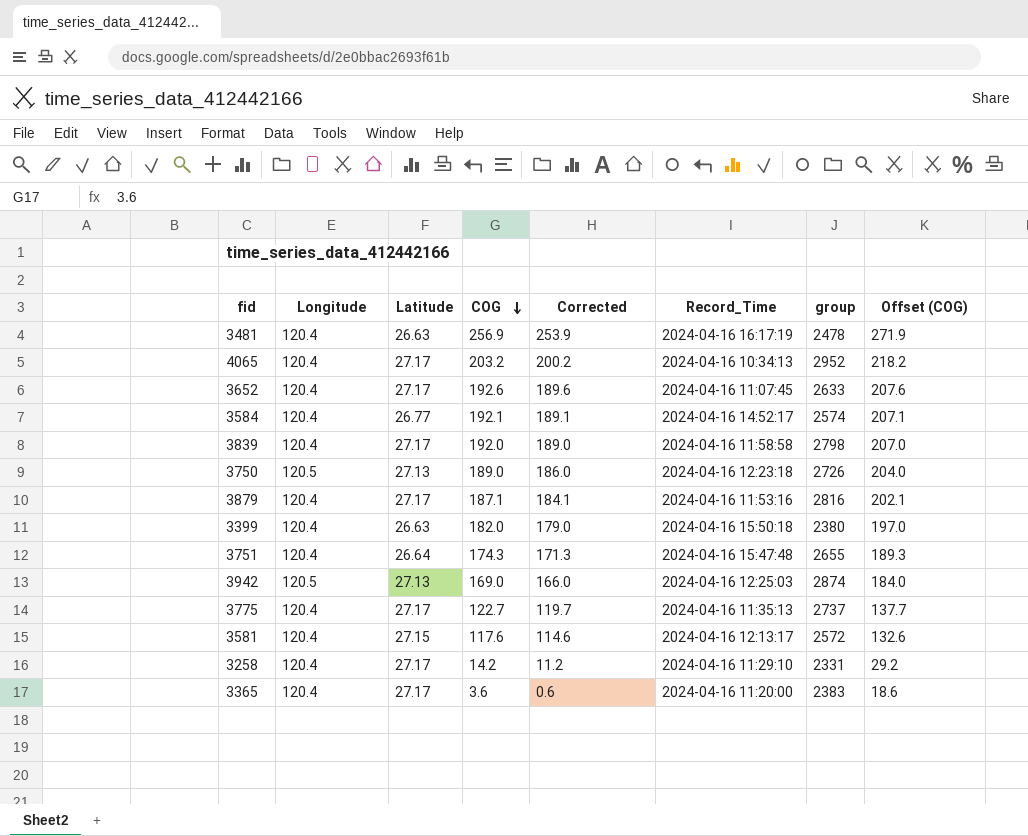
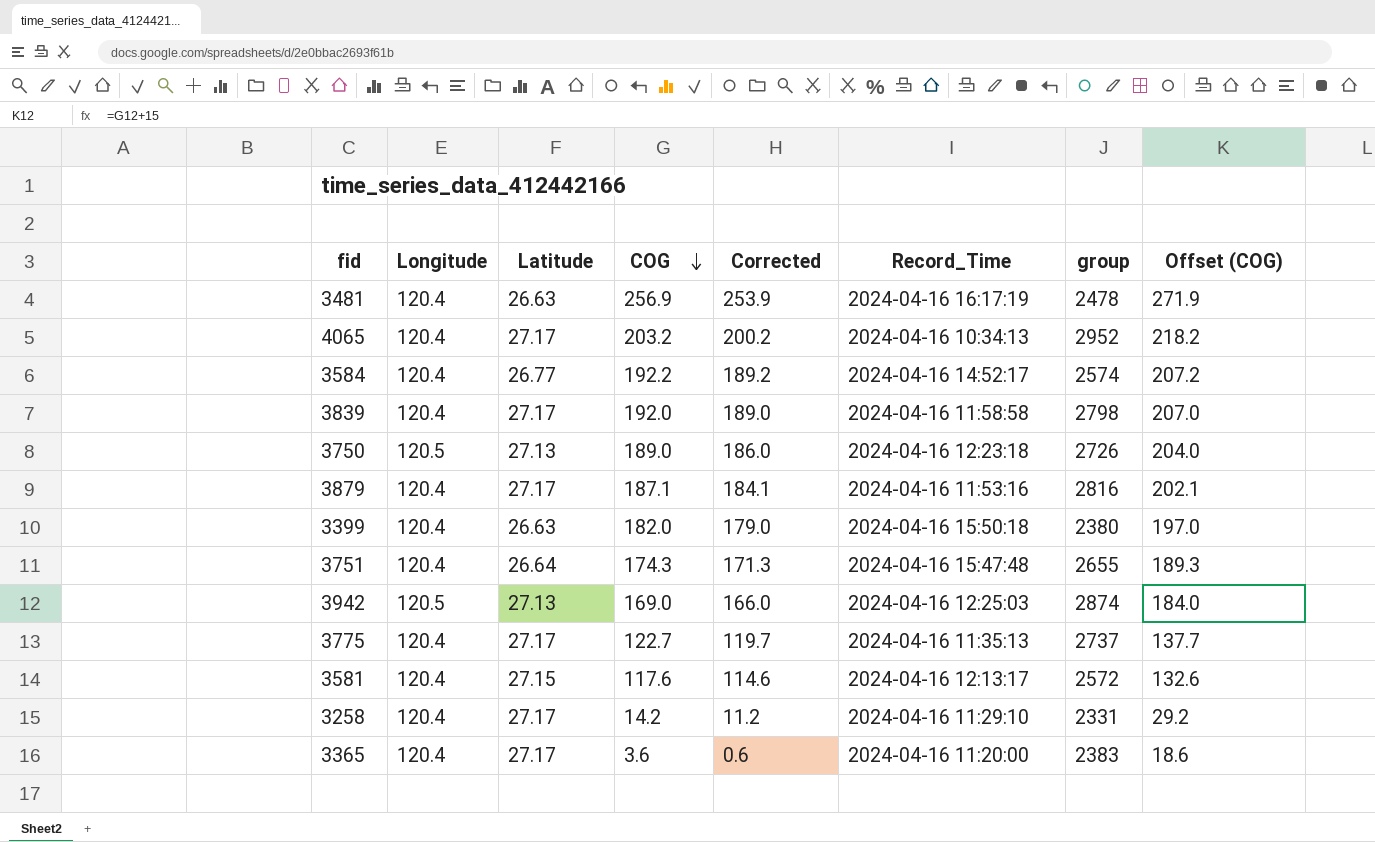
row 3652: 120.4 | 27.17 | 192.6 | 189.6 | 2024-04-16 11:07:45 | 2633 | 207.6 -> none
3584 | COG: 192.1 -> 192.2
3584 | Corrected: 189.1 -> 189.2
3584 | Offset (COG): 207.1 -> 207.2

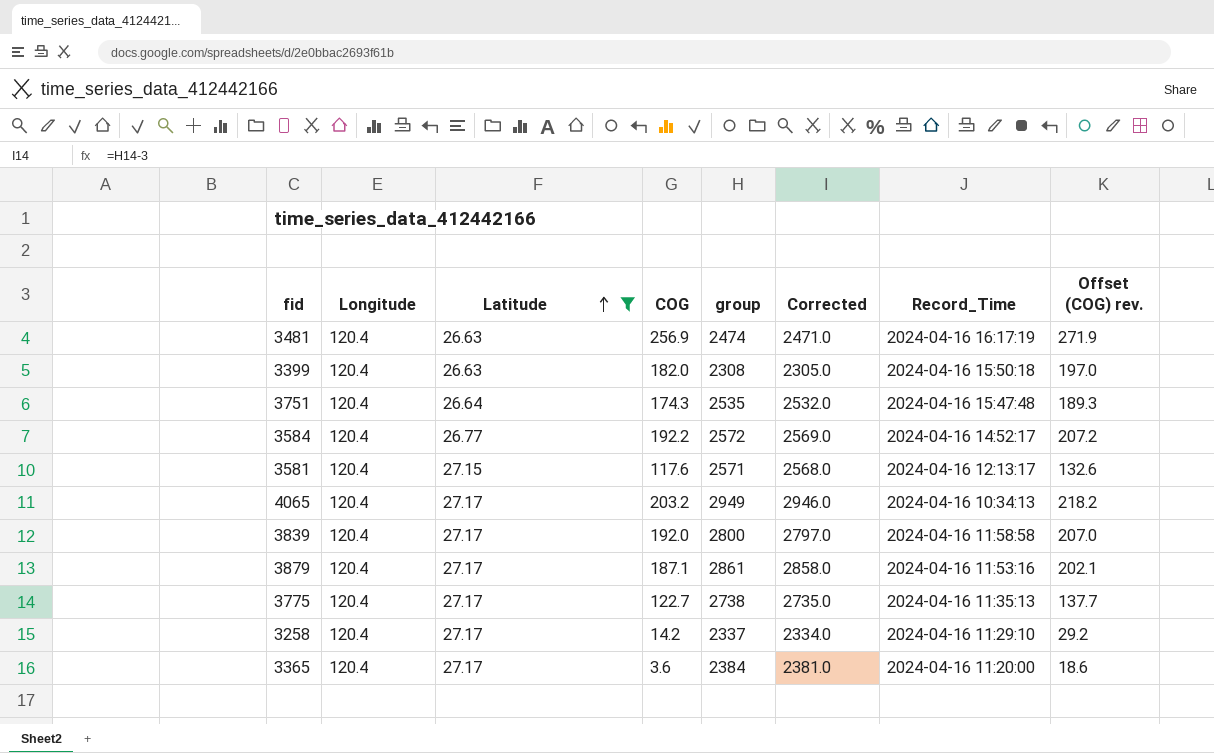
filter: none -> Latitude != 27.13
row order: COG descending -> Latitude ascending
column group | position: 7 -> 5
column Corrected | formula: [COG] - 3 -> [group] - 3
column name: Offset (COG) -> Offset (COG) rev.
3481 | group: 2478 -> 2474
3399 | group: 2380 -> 2308
3751 | group: 2655 -> 2535
3584 | group: 2574 -> 2572
3581 | group: 2572 -> 2571
4065 | group: 2952 -> 2949
3839 | group: 2798 -> 2800
3879 | group: 2816 -> 2861
3775 | group: 2737 -> 2738
3258 | group: 2331 -> 2337
3365 | group: 2383 -> 2384

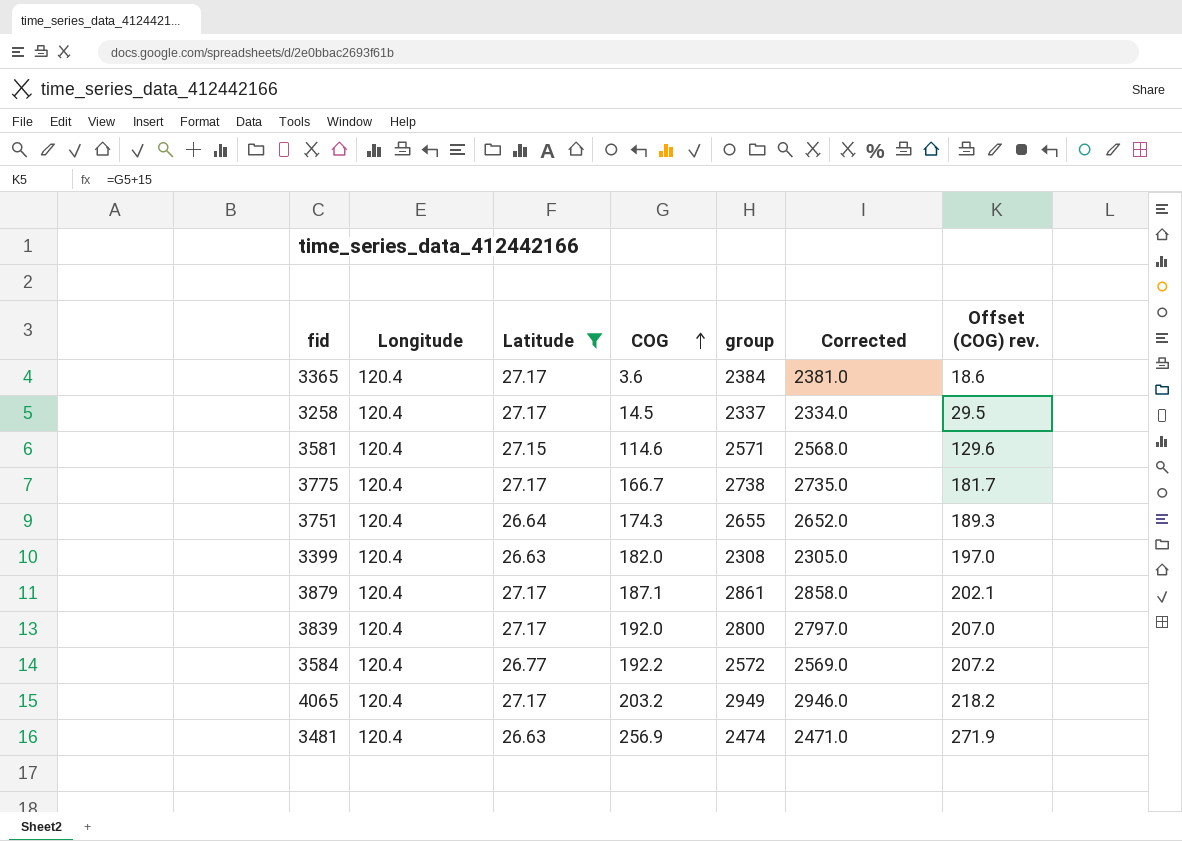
row order: Latitude ascending -> COG ascending
column Record_Time | position: 7 -> none
3258 | COG: 14.2 -> 14.5
3258 | Offset (COG) rev.: 29.2 -> 29.5
3581 | COG: 117.6 -> 114.6
3581 | Offset (COG) rev.: 132.6 -> 129.6
3775 | COG: 122.7 -> 166.7
3775 | Offset (COG) rev.: 137.7 -> 181.7
3751 | group: 2535 -> 2655
3751 | Corrected: 2532.0 -> 2652.0

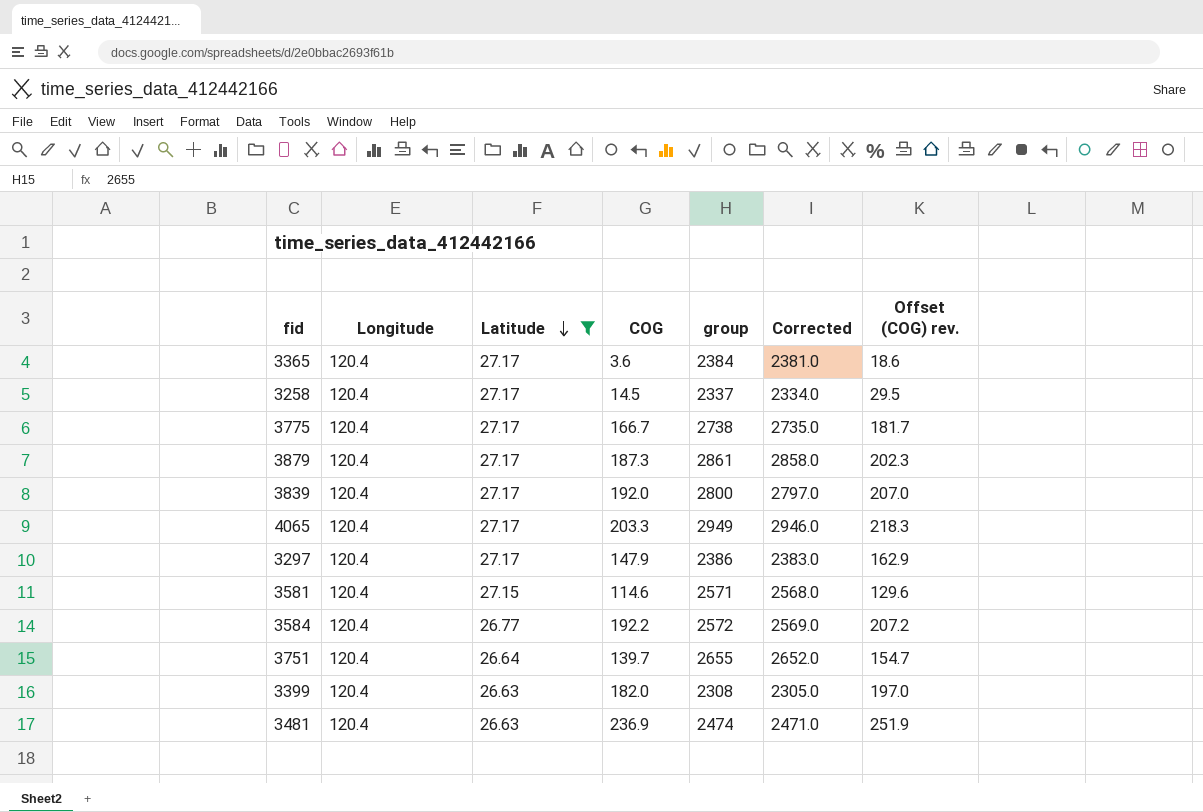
row order: COG ascending -> Latitude descending
3879 | COG: 187.1 -> 187.3
3879 | Offset (COG) rev.: 202.1 -> 202.3
4065 | COG: 203.2 -> 203.3
4065 | Offset (COG) rev.: 218.2 -> 218.3
row 3297: none -> 120.4 | 27.17 | 147.9 | 2386 | 2383.0 | 162.9
3751 | COG: 174.3 -> 139.7
3751 | Offset (COG) rev.: 189.3 -> 154.7
3481 | COG: 256.9 -> 236.9
3481 | Offset (COG) rev.: 271.9 -> 251.9

